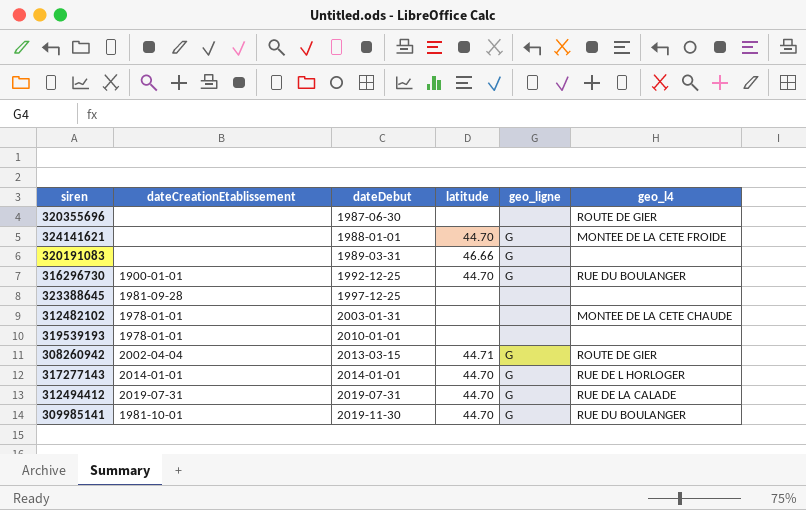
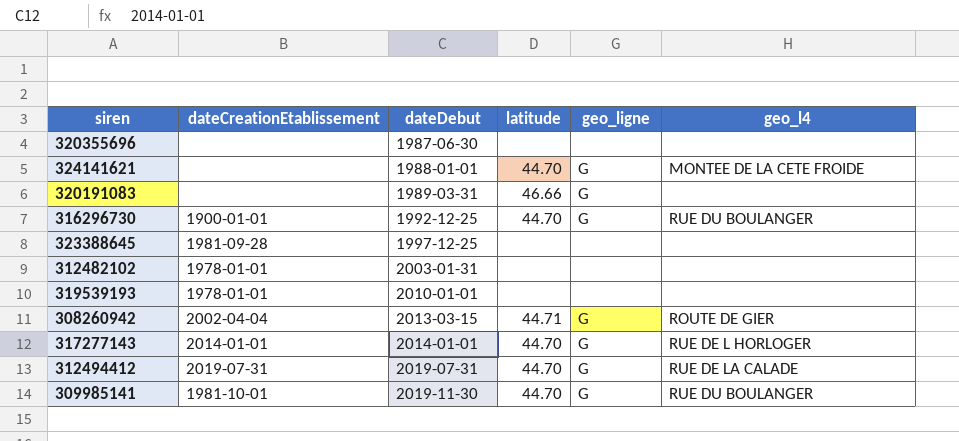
320355696 | geo_l4: ROUTE DE GIER -> none
312482102 | geo_l4: MONTEE DE LA CETE CHAUDE -> none

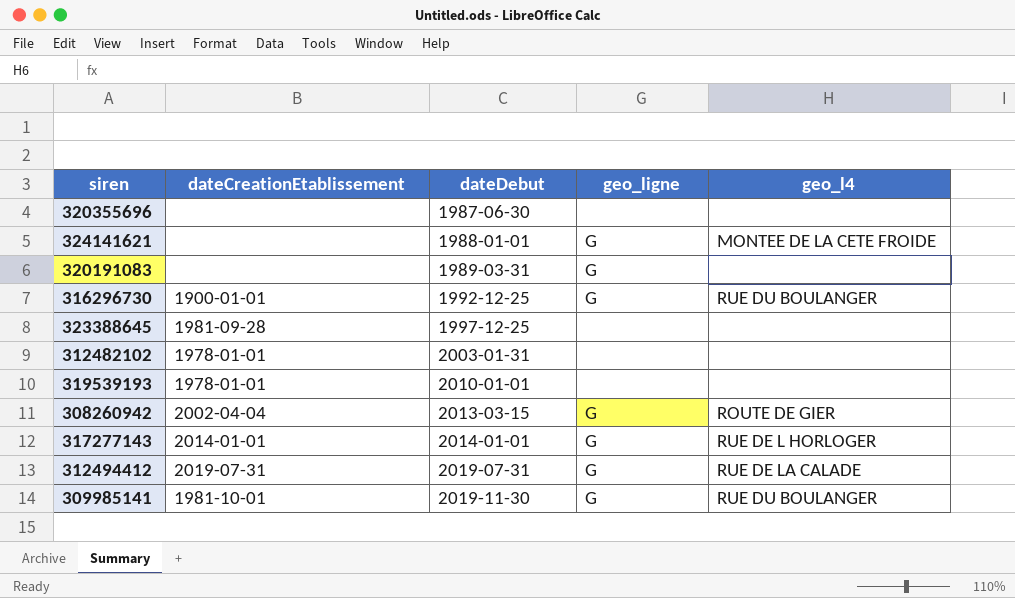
column latitude | position: 4 -> none

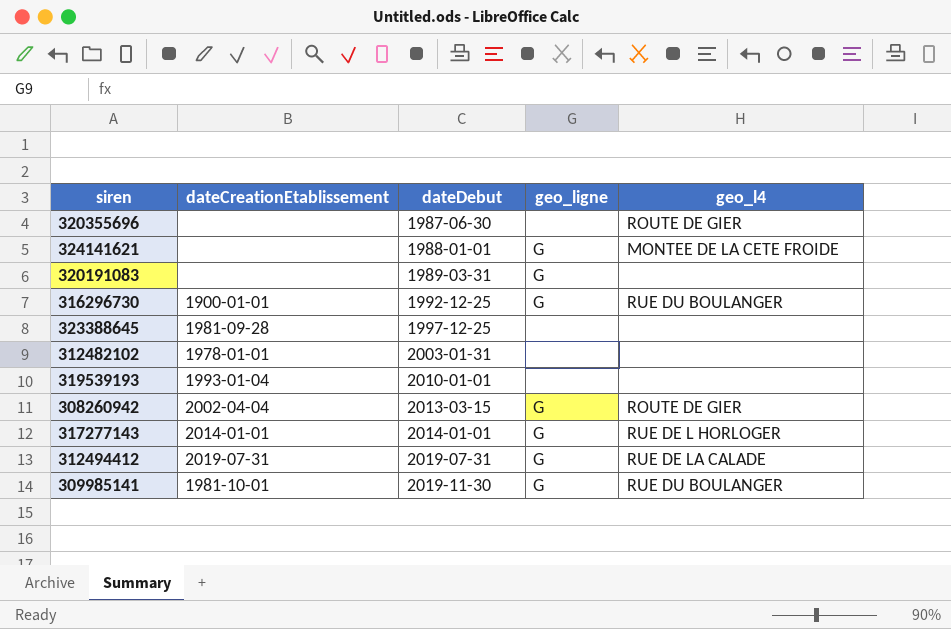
320355696 | geo_l4: none -> ROUTE DE GIER
319539193 | dateCreationEtablissement: 1978-01-01 -> 1993-01-04

